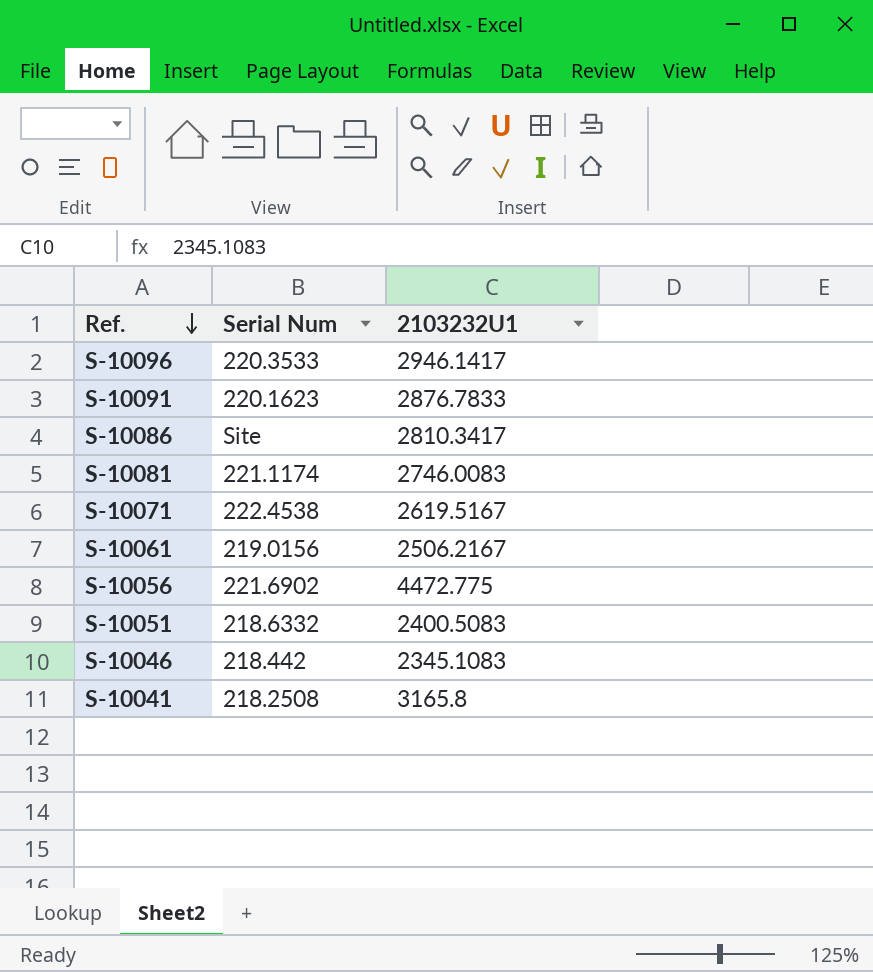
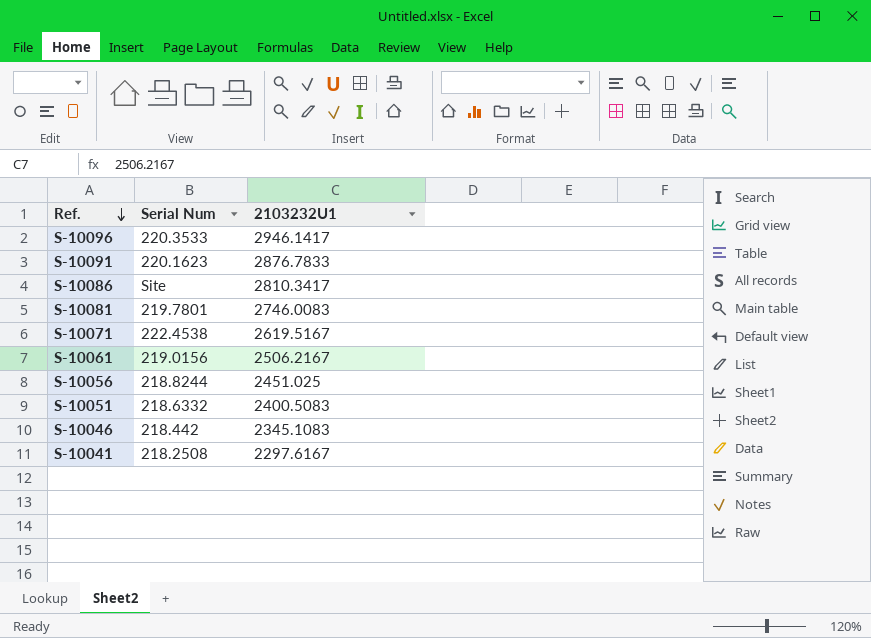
S-10081 | Serial Num: 221.1174 -> 219.7801
S-10056 | Serial Num: 221.6902 -> 218.8244
S-10056 | 2103232U1: 4472.775 -> 2451.025
S-10041 | 2103232U1: 3165.8 -> 2297.6167

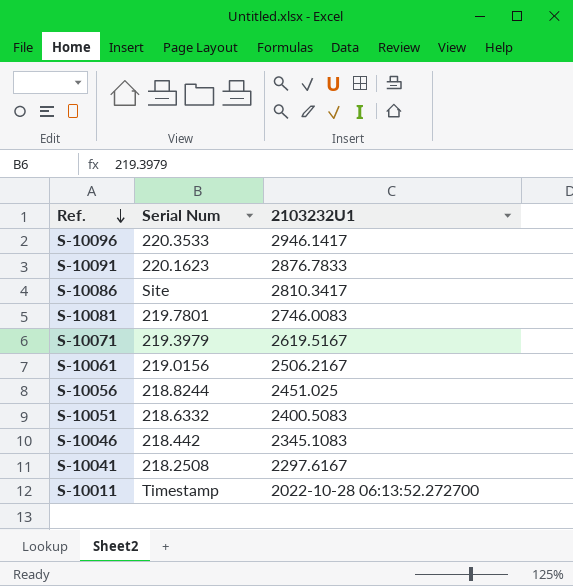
S-10071 | Serial Num: 222.4538 -> 219.3979
row S-10011: none -> Timestamp | 2022-10-28 06:13:52.272700

